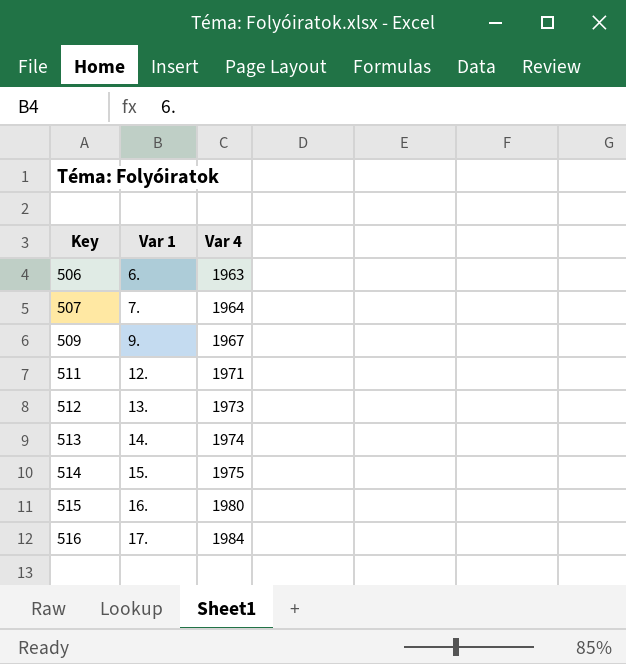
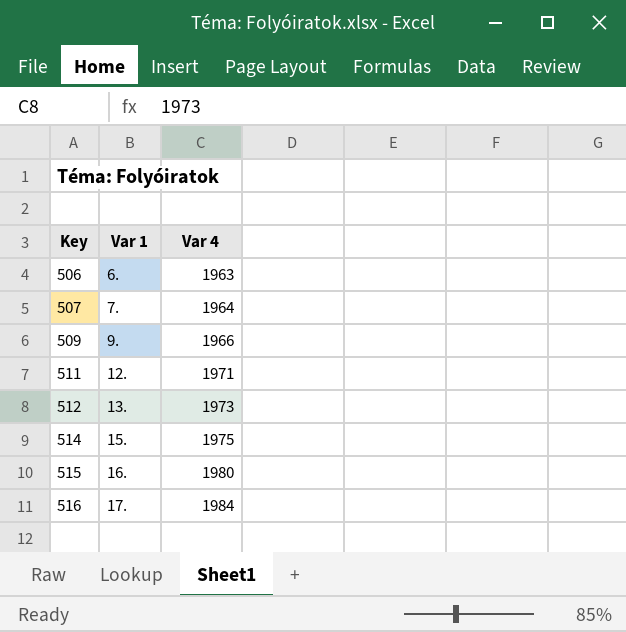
row 513: 14. | 1974 -> none
509 | Var 4: 1967 -> 1966

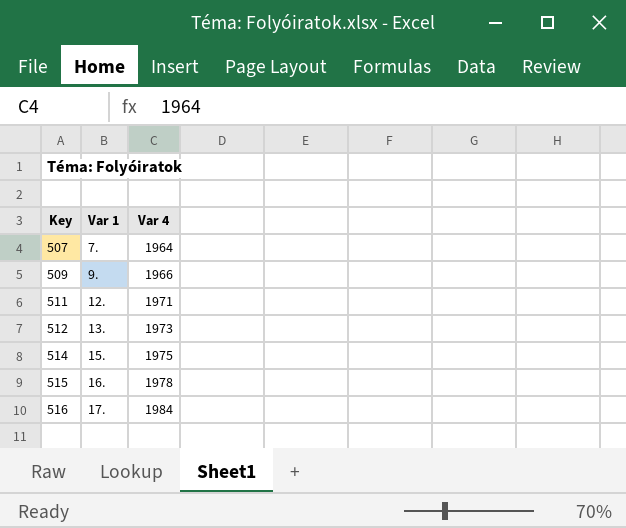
row 506: 6. | 1963 -> none
515 | Var 4: 1980 -> 1978

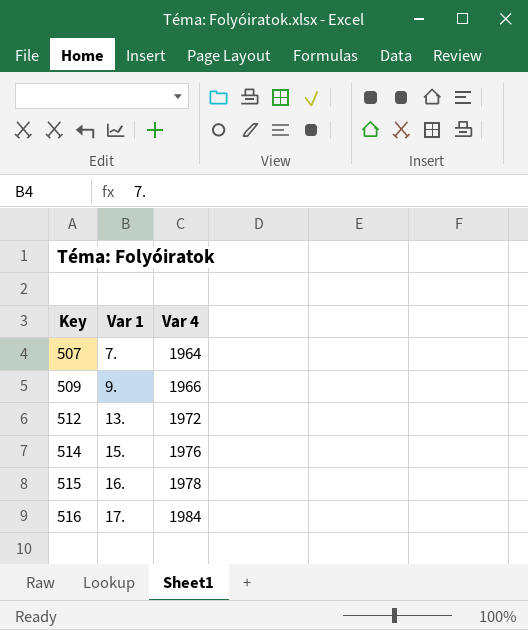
row 511: 12. | 1971 -> none
512 | Var 4: 1973 -> 1972
514 | Var 4: 1975 -> 1976

